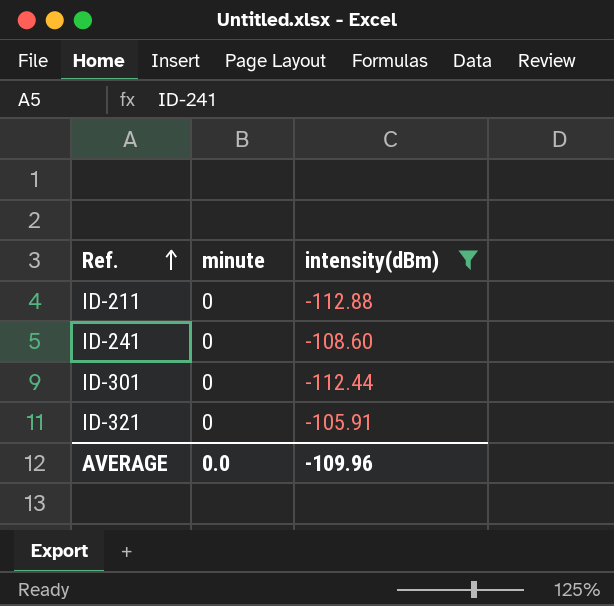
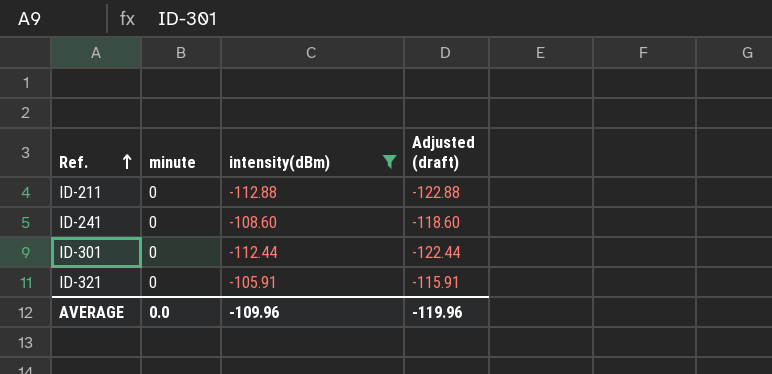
column Adjusted (draft) | formula: none -> [intensity(dBm)] - 10

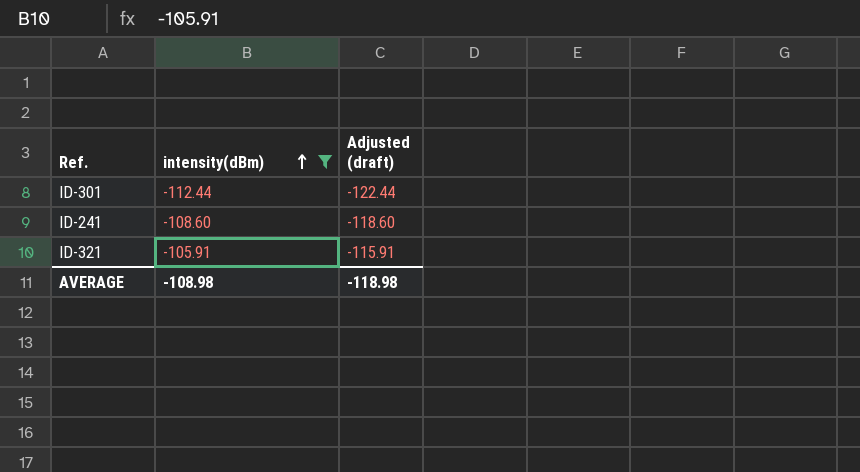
row order: Ref. ascending -> intensity(dBm) ascending
column minute | position: 2 -> none
row ID-211: 0 | -112.88 | -122.88 -> none
AVERAGE | intensity(dBm): -109.96 -> -108.98
AVERAGE | Adjusted (draft): -119.96 -> -118.98

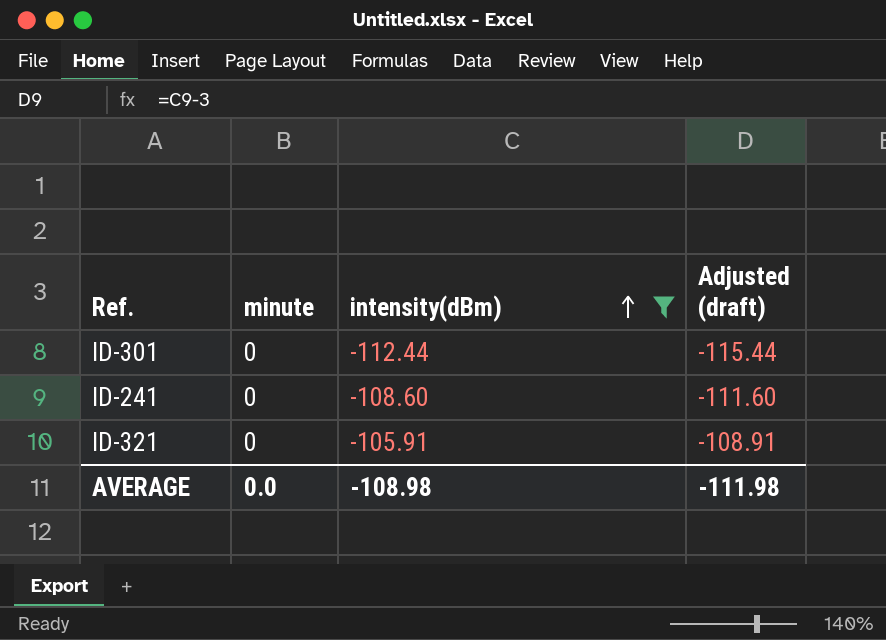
column minute | position: none -> 2
column Adjusted (draft) | formula: [intensity(dBm)] - 10 -> [intensity(dBm)] - 3
AVERAGE | Adjusted (draft): -118.98 -> -111.98

